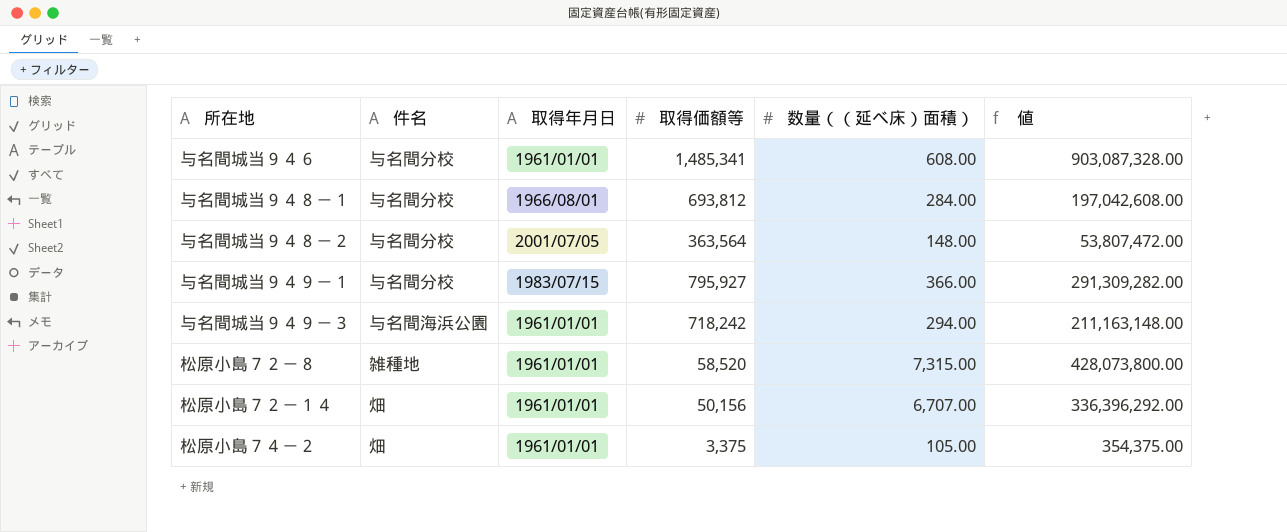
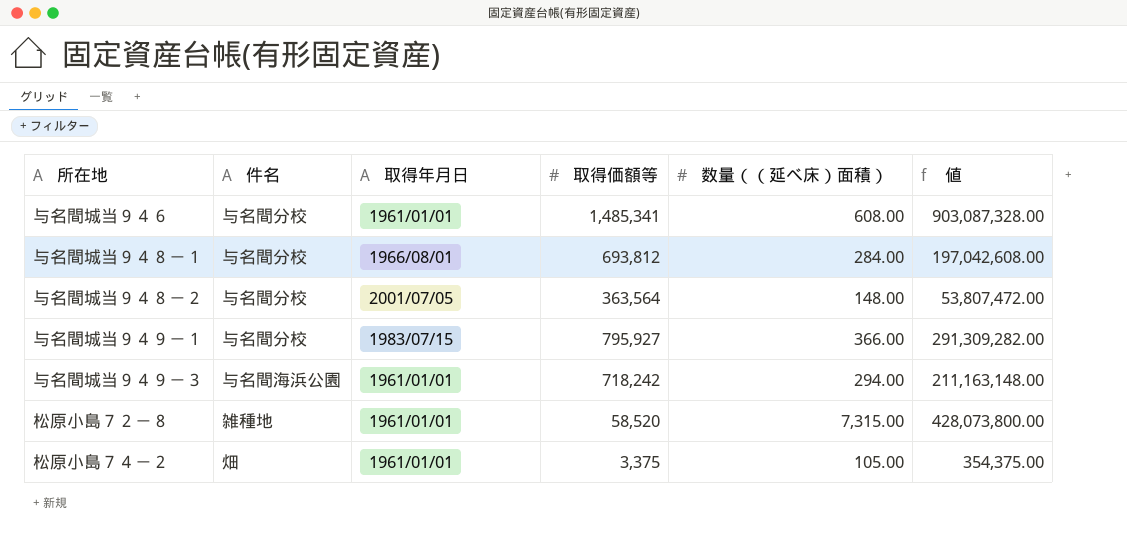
row 松原小島７２－１４: 畑 | 1961/01/01 | 50,156 | 6,707.00 | 336,396,292.00 -> none

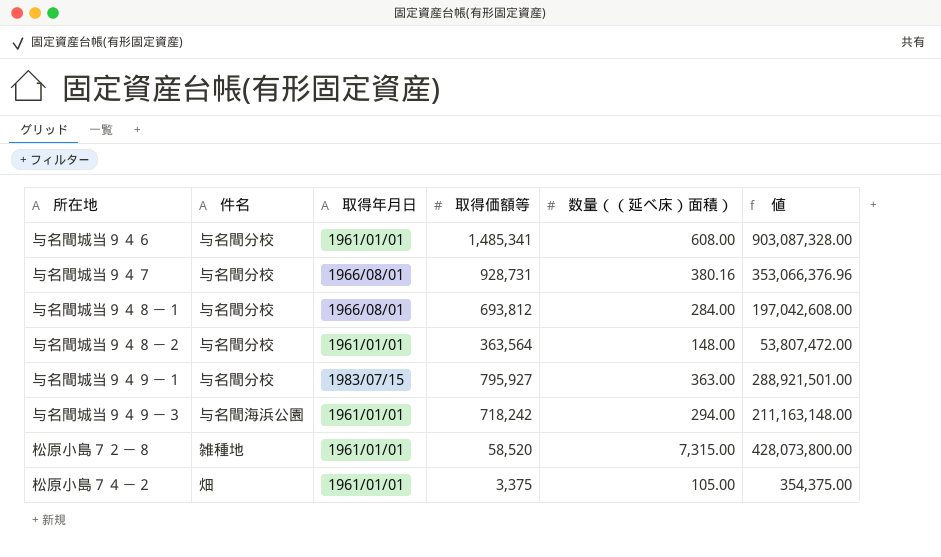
row 与名間城当９４７: none -> 与名間分校 | 1966/08/01 | 928,731 | 380.16 | 353,066,376.96
与名間城当９４８－２ | 取得年月日: 2001/07/05 -> 1961/01/01
与名間城当９４９－１ | 数量（（延べ床）面積）: 366.00 -> 363.00
与名間城当９４９－１ | 値: 291,309,282.00 -> 288,921,501.00

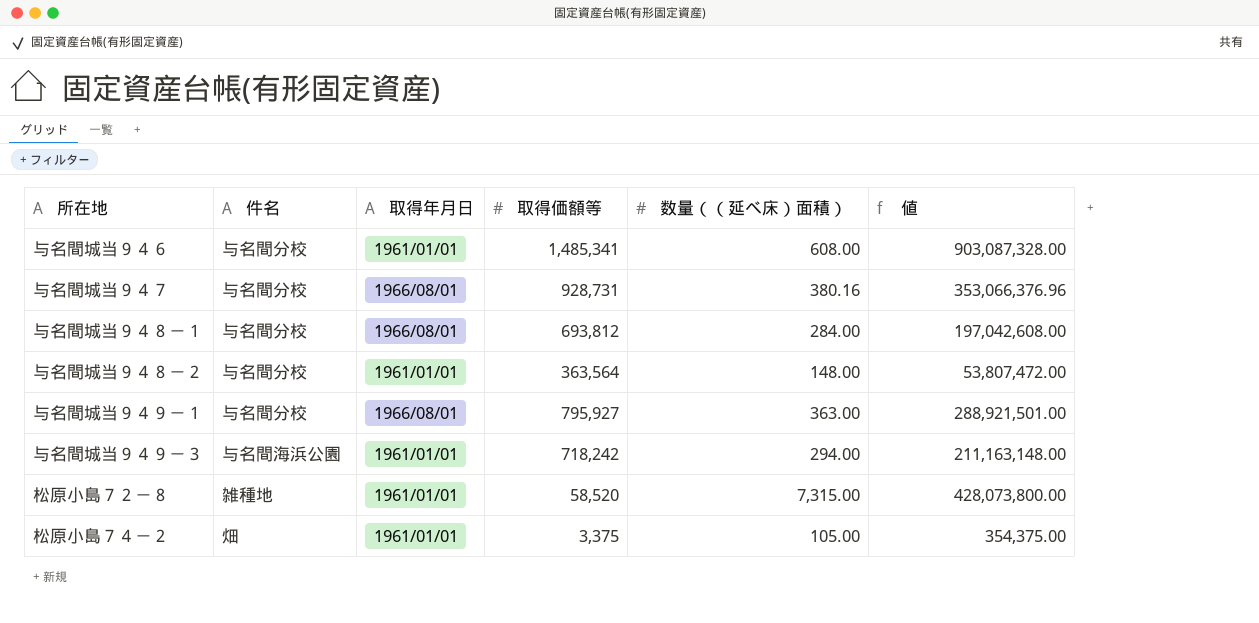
与名間城当９４９－１ | 取得年月日: 1983/07/15 -> 1966/08/01

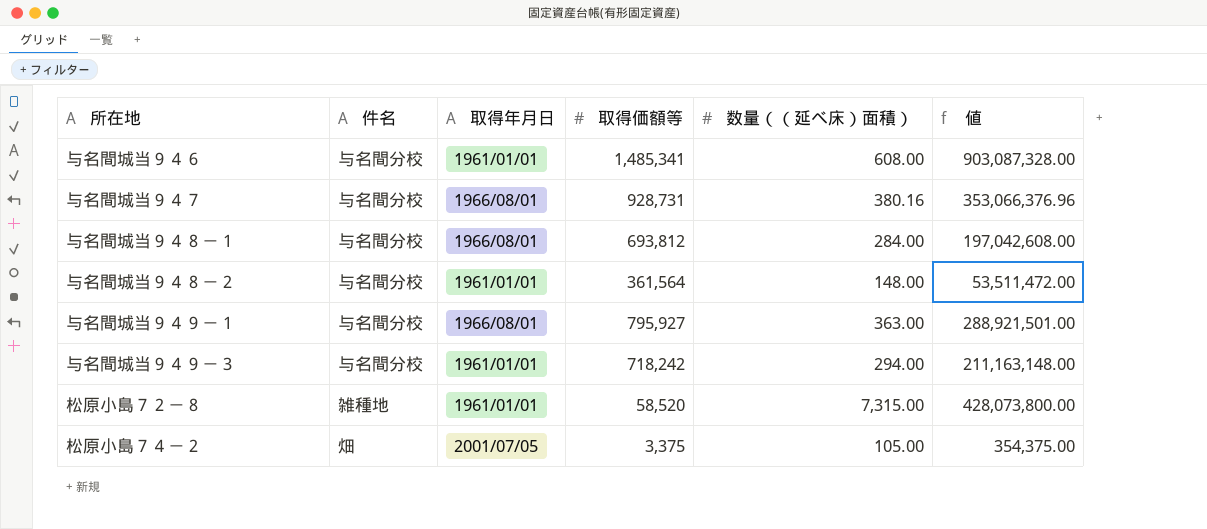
与名間城当９４８－２ | 取得価額等: 363,564 -> 361,564
与名間城当９４８－２ | 値: 53,807,472.00 -> 53,511,472.00
与名間城当９４９－３ | 件名: 与名間海浜公園 -> 与名間分校
松原小島７４－２ | 取得年月日: 1961/01/01 -> 2001/07/05

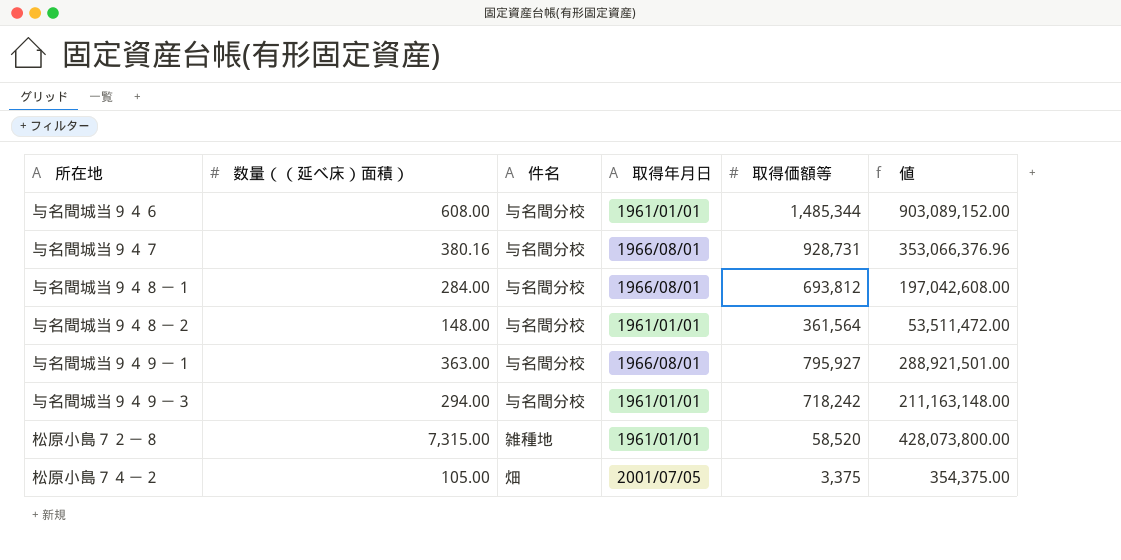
column 数量（（延べ床）面積） | position: 5 -> 2
与名間城当９４６ | 取得価額等: 1,485,341 -> 1,485,344
与名間城当９４６ | 値: 903,087,328.00 -> 903,089,152.00

